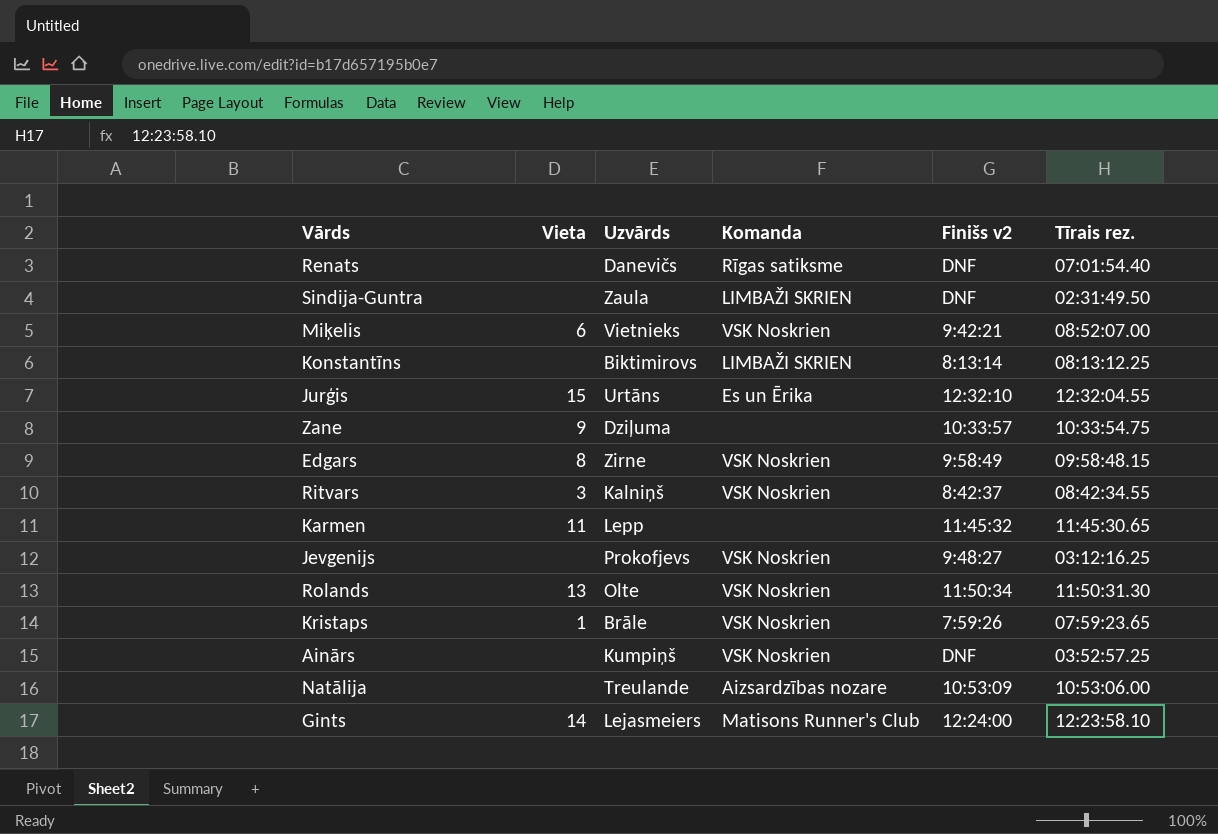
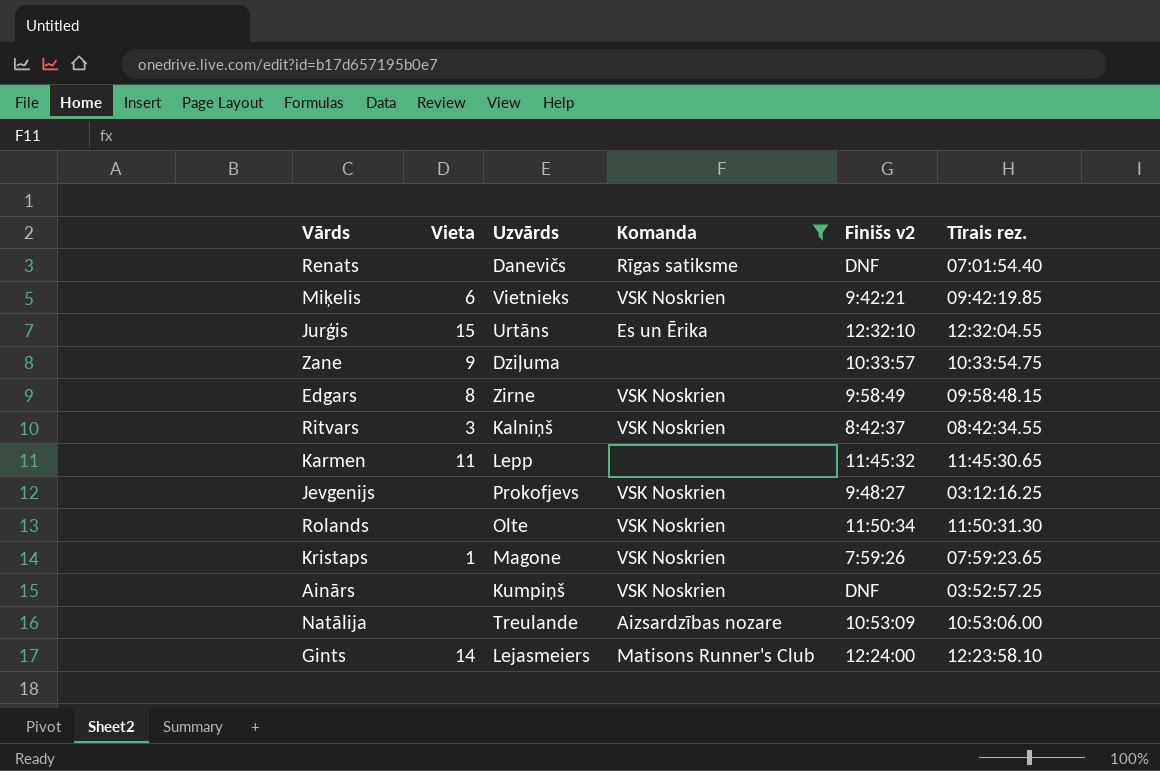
filter: none -> Komanda != LIMBAŽI SKRIEN
Miķelis | Tīrais rez.: 08:52:07.00 -> 09:42:19.85
Rolands | Vieta: 13 -> none
Kristaps | Uzvārds: Brāle -> Magone

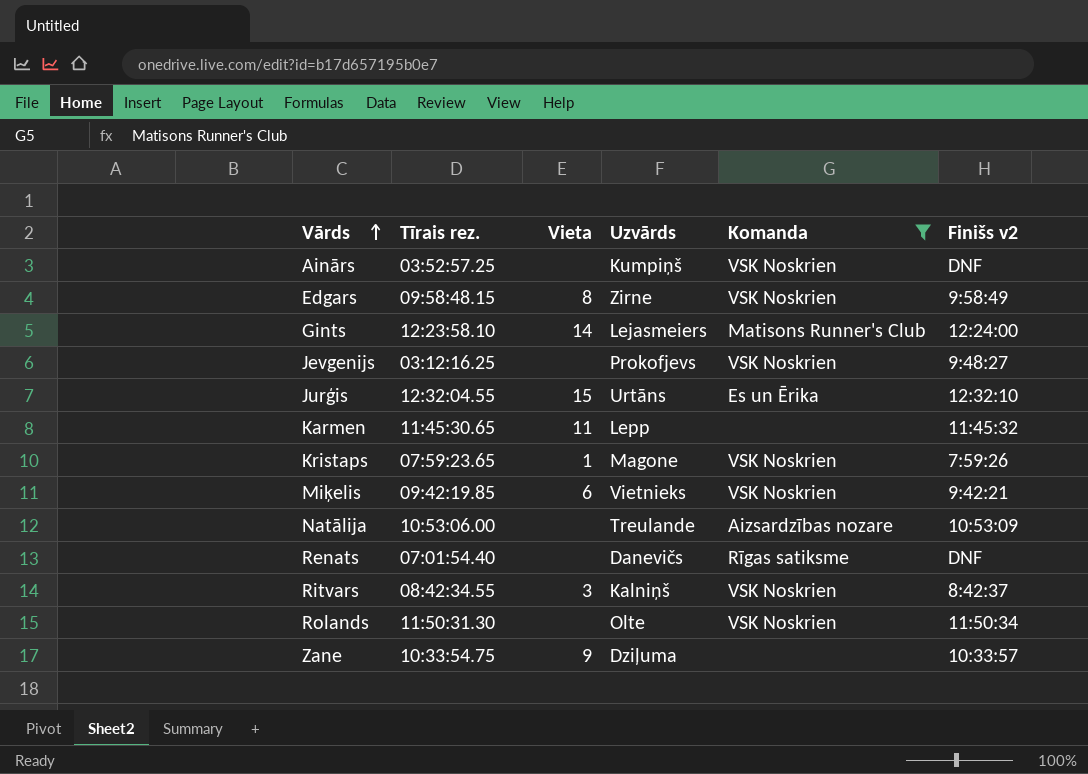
row order: none -> Vārds ascending
column Tīrais rez. | position: 6 -> 2

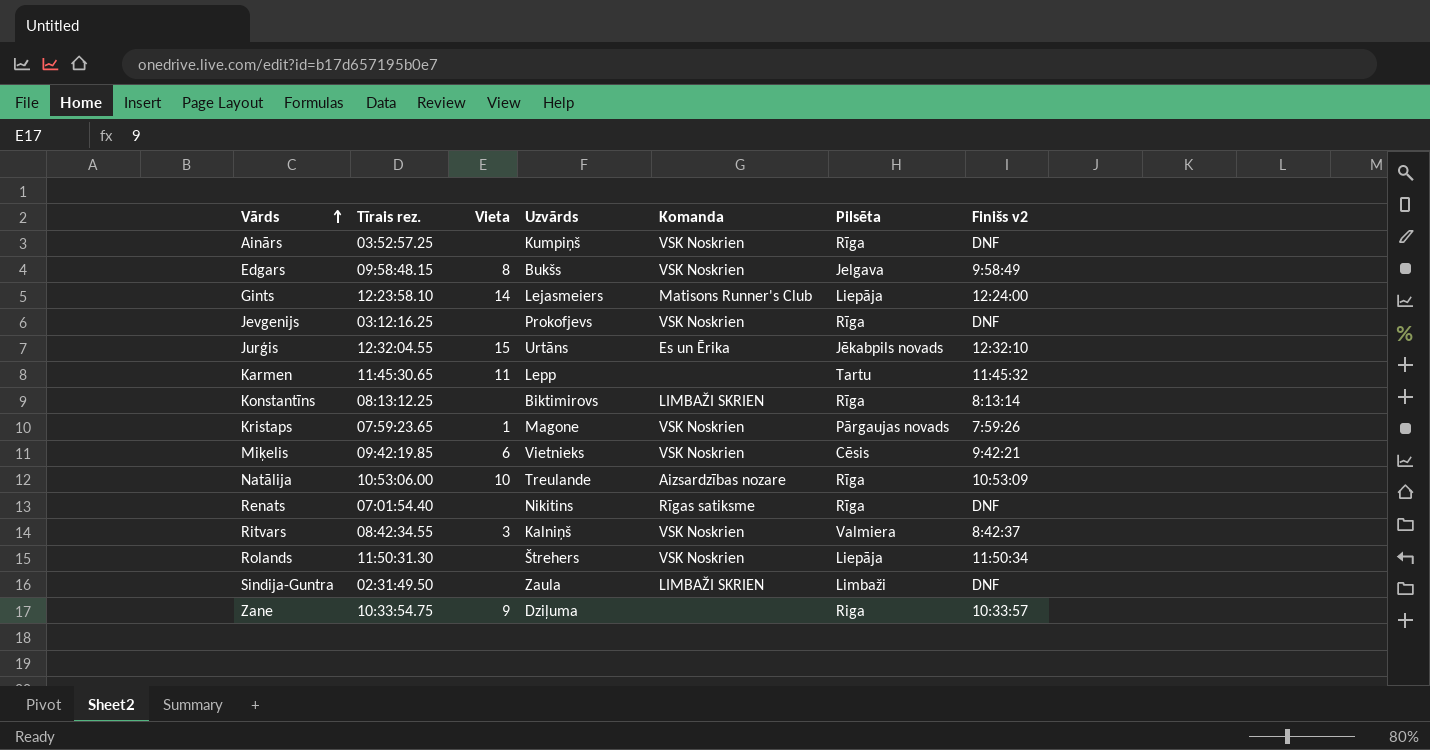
filter: Komanda != LIMBAŽI SKRIEN -> none
column Pilsēta | position: none -> 6
Edgars | Uzvārds: Zirne -> Bukšs
Jevgenijs | Finišs v2: 9:48:27 -> DNF
Natālija | Vieta: none -> 10
Renats | Uzvārds: Danevičs -> Nikitins
Rolands | Uzvārds: Olte -> Štrehers

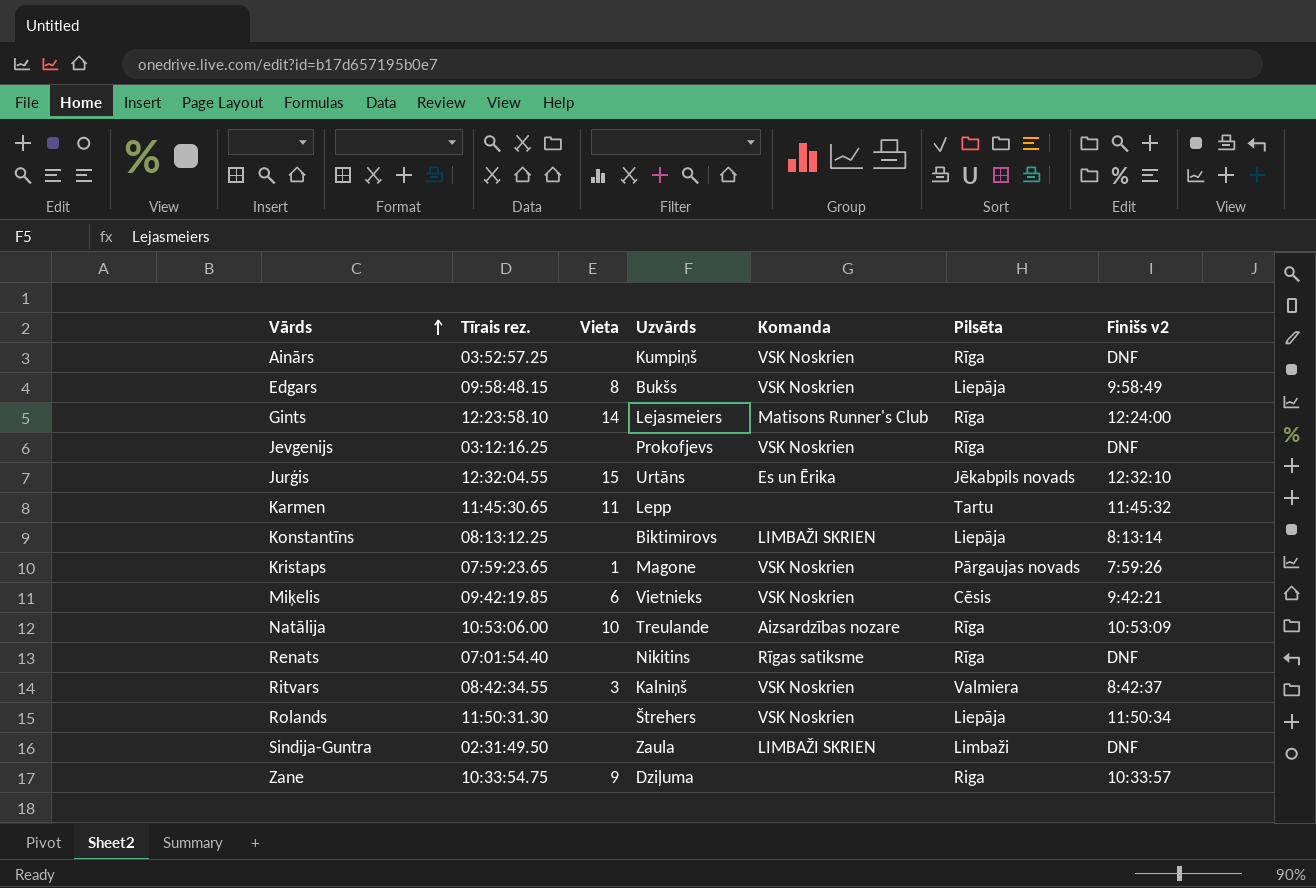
Edgars | Pilsēta: Jelgava -> Liepāja
Gints | Pilsēta: Liepāja -> Rīga
Konstantīns | Pilsēta: Rīga -> Liepāja

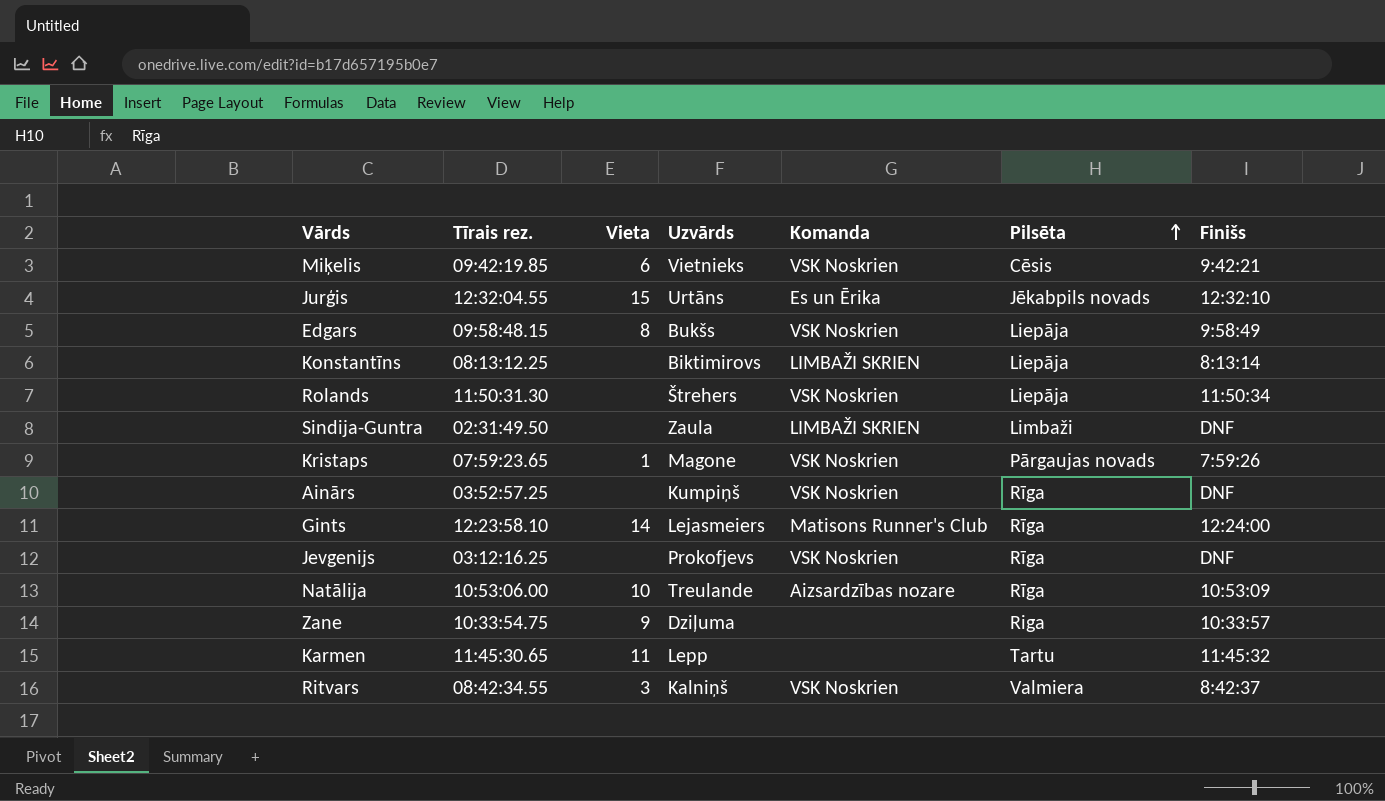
row order: Vārds ascending -> Pilsēta ascending
column name: Finišs v2 -> Finišs
row Renats: 07:01:54.40 | none | Nikitins | Rīgas satiksme | Rīga | DNF -> none

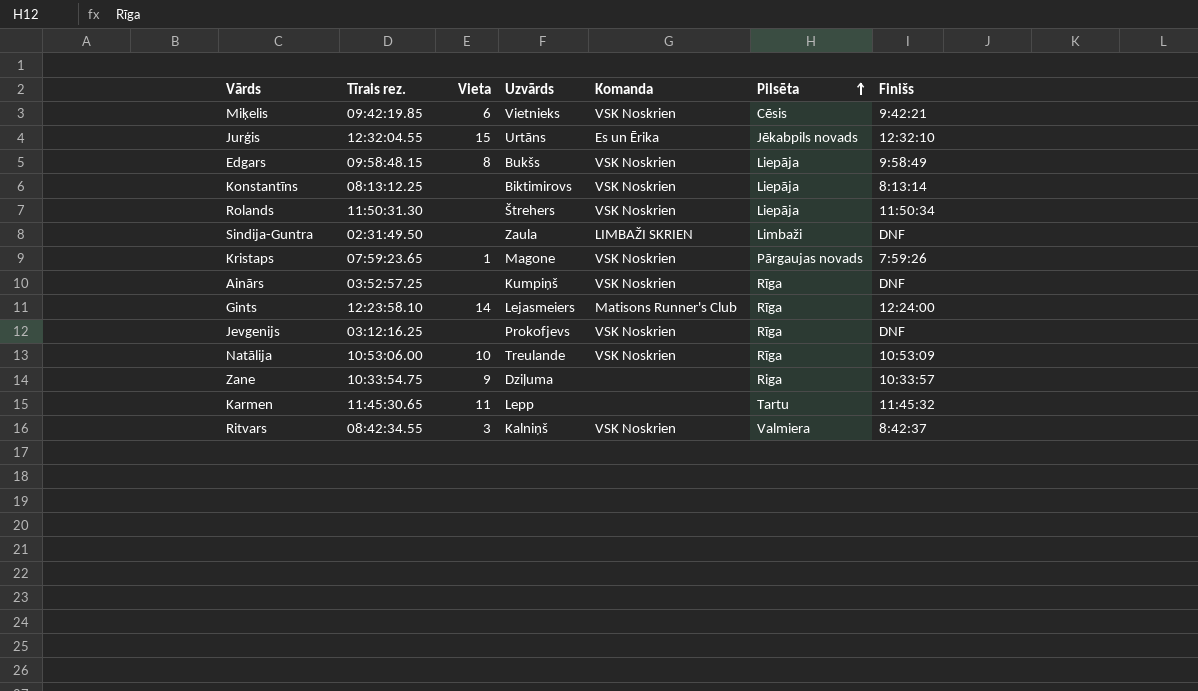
Konstantīns | Komanda: LIMBAŽI SKRIEN -> VSK Noskrien
Natālija | Komanda: Aizsardzības nozare -> VSK Noskrien

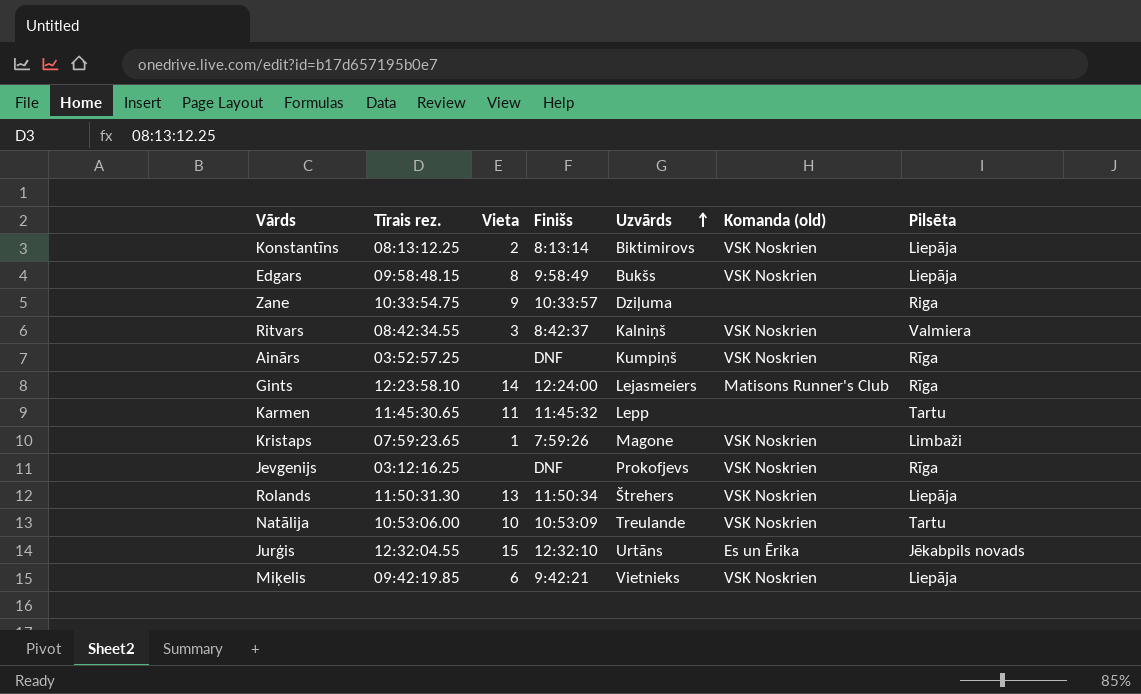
row order: Pilsēta ascending -> Uzvārds ascending
column Finišs | position: 7 -> 4
column name: Komanda -> Komanda (old)
row Sindija-Guntra: 02:31:49.50 | none | Zaula | LIMBAŽI SKRIEN | Limbaži | DNF -> none
Konstantīns | Vieta: none -> 2
Kristaps | Pilsēta: Pārgaujas novads -> Limbaži
Rolands | Vieta: none -> 13
Natālija | Pilsēta: Rīga -> Tartu
Miķelis | Pilsēta: Cēsis -> Liepāja

